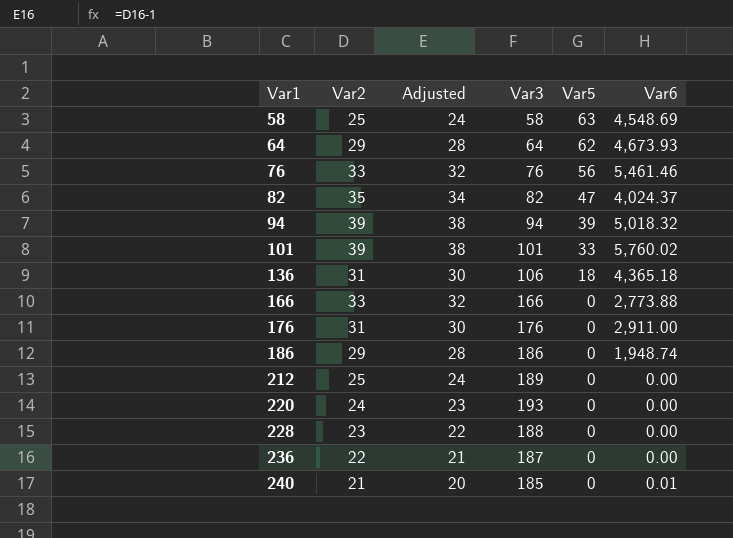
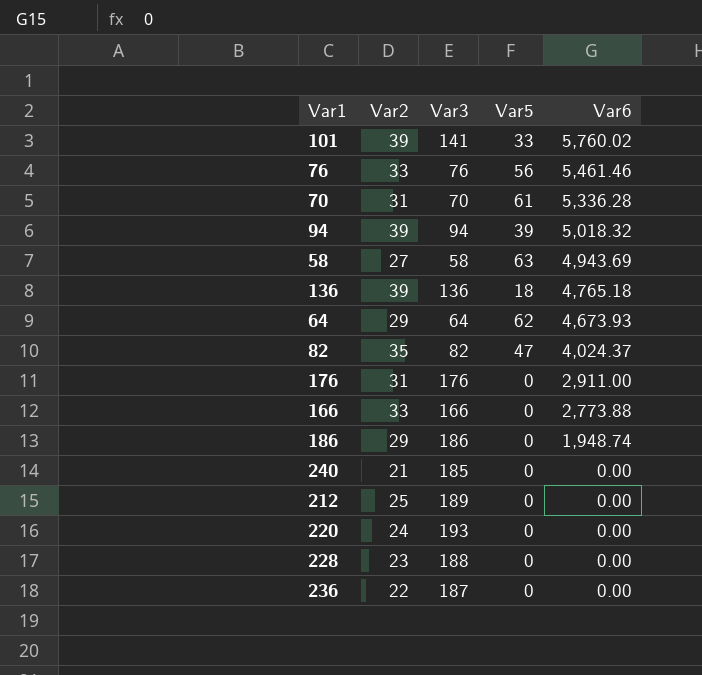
row order: Var1 ascending -> Var6 descending
column Adjusted | formula: [Var2] - 1 -> none
101 | Var3: 101 -> 141
row 70: none -> 31 | 70 | 61 | 5,336.28
58 | Var2: 25 -> 27
58 | Var6: 4,548.69 -> 4,943.69
136 | Var2: 31 -> 39
136 | Var3: 106 -> 136
136 | Var6: 4,365.18 -> 4,765.18
240 | Var6: 0.01 -> 0.00

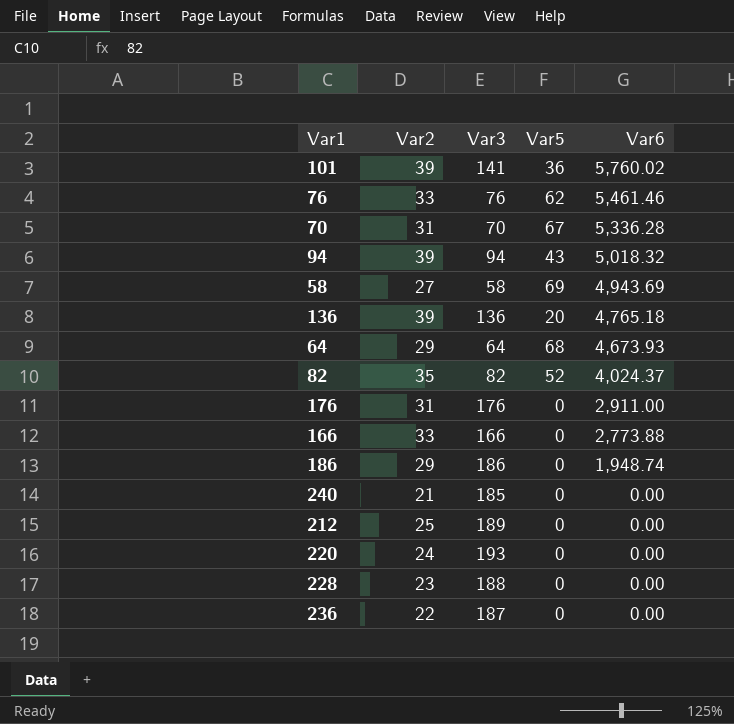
101 | Var5: 33 -> 36
76 | Var5: 56 -> 62
70 | Var5: 61 -> 67
94 | Var5: 39 -> 43
58 | Var5: 63 -> 69
136 | Var5: 18 -> 20
64 | Var5: 62 -> 68
82 | Var5: 47 -> 52

